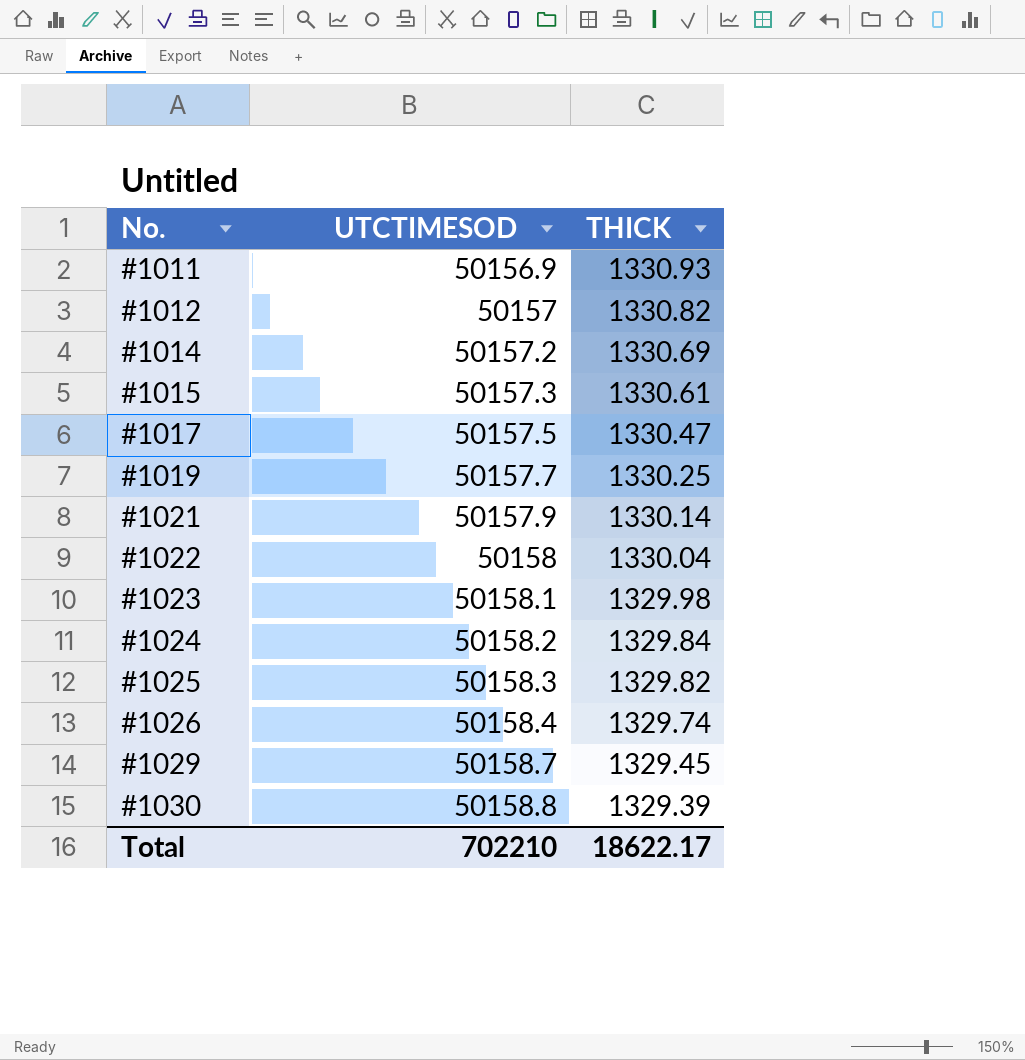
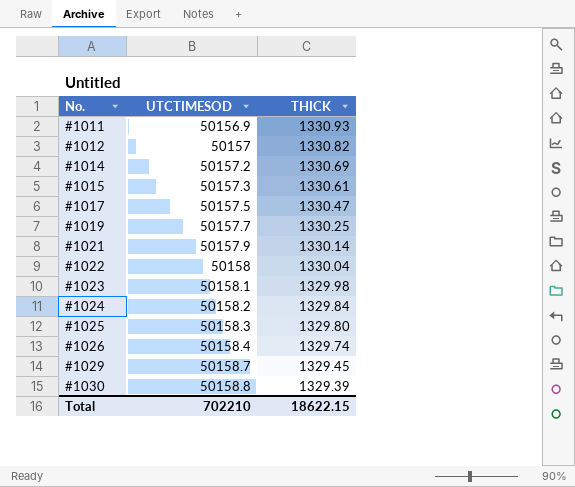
#1025 | THICK: 1329.82 -> 1329.80
Total | THICK: 18622.17 -> 18622.15

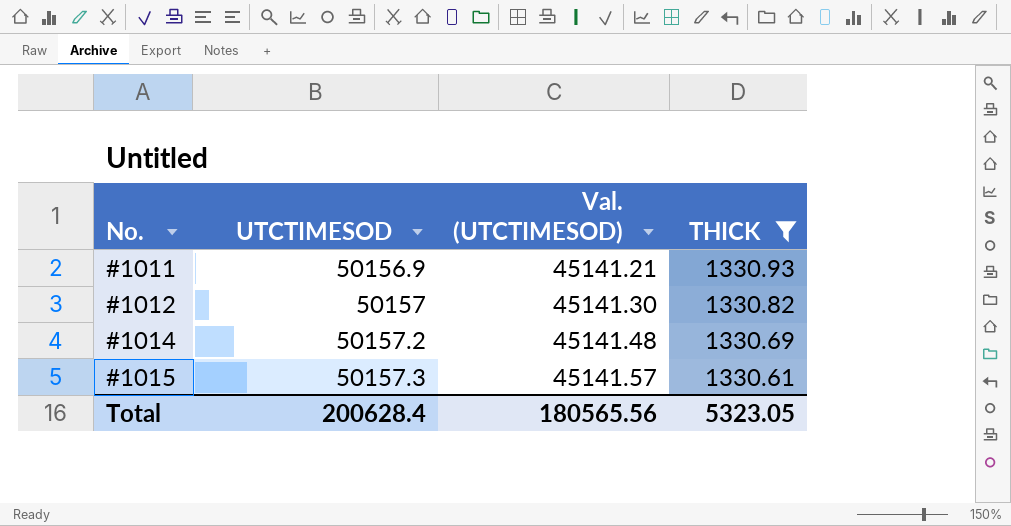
filter: none -> THICK >= 1330.61
column Val. (UTCTIMESOD) | formula: none -> [UTCTIMESOD] * 0.9
Total | UTCTIMESOD: 702210 -> 200628.4
Total | THICK: 18622.15 -> 5323.05

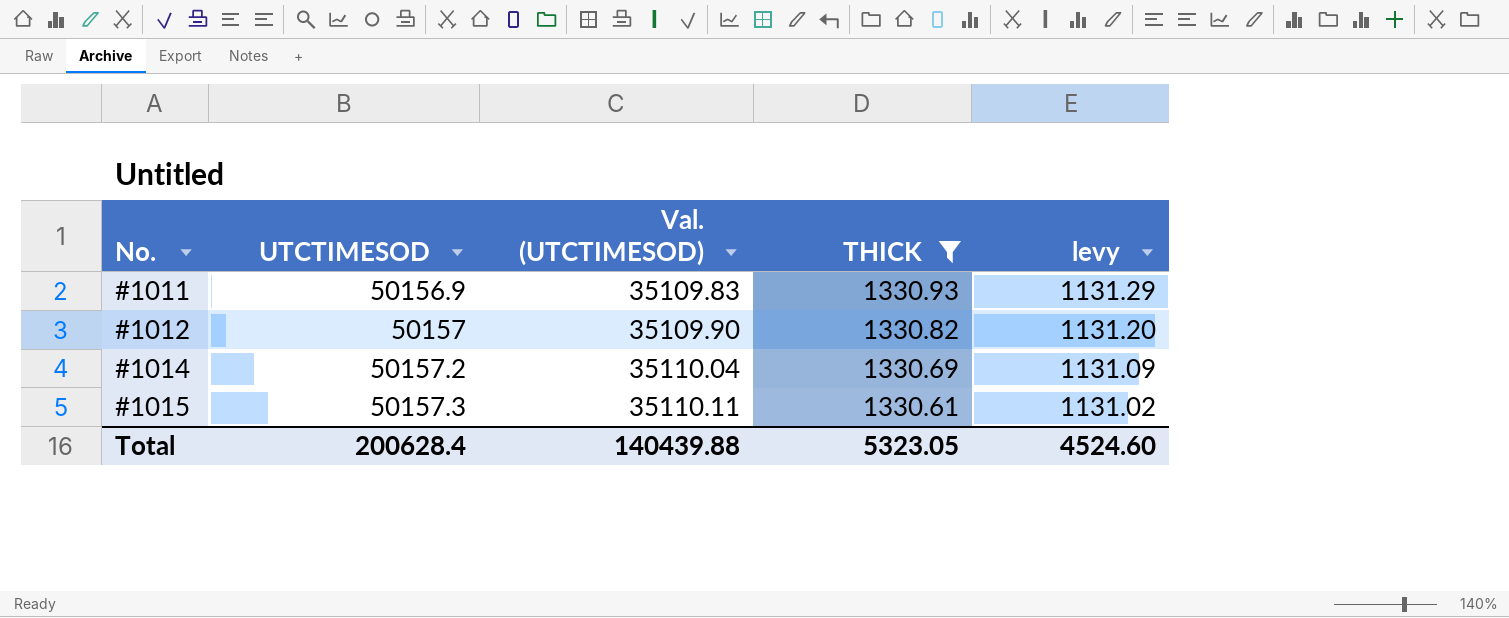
column Val. (UTCTIMESOD) | formula: [UTCTIMESOD] * 0.9 -> [UTCTIMESOD] * 0.7
column levy | formula: none -> [THICK] * 0.85
Total | Val. (UTCTIMESOD): 180565.56 -> 140439.88

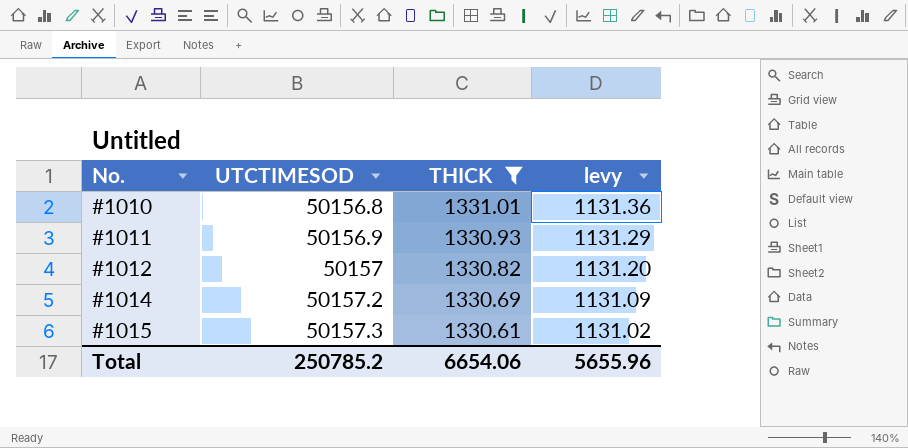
column Val. (UTCTIMESOD) | formula: [UTCTIMESOD] * 0.7 -> none
row #1010: none -> 50156.8 | 1331.01 | 1131.36
Total | UTCTIMESOD: 200628.4 -> 250785.2
Total | THICK: 5323.05 -> 6654.06
Total | levy: 4524.60 -> 5655.96

